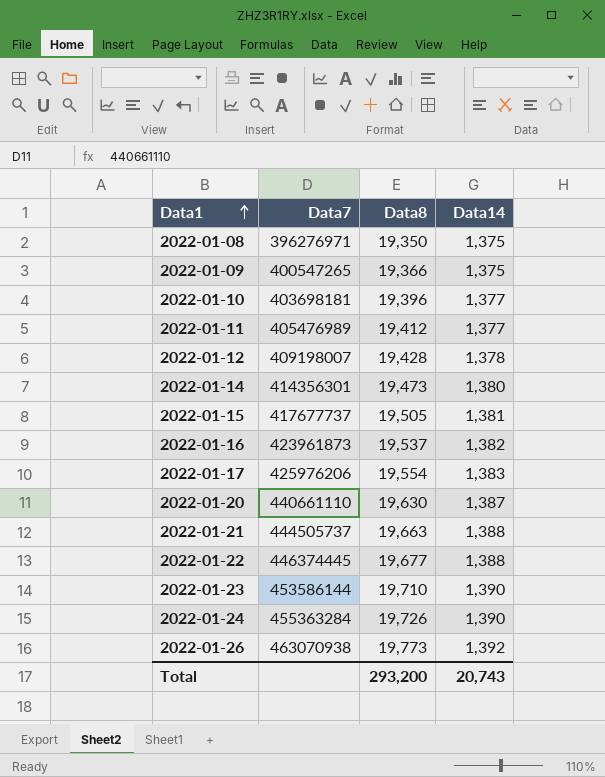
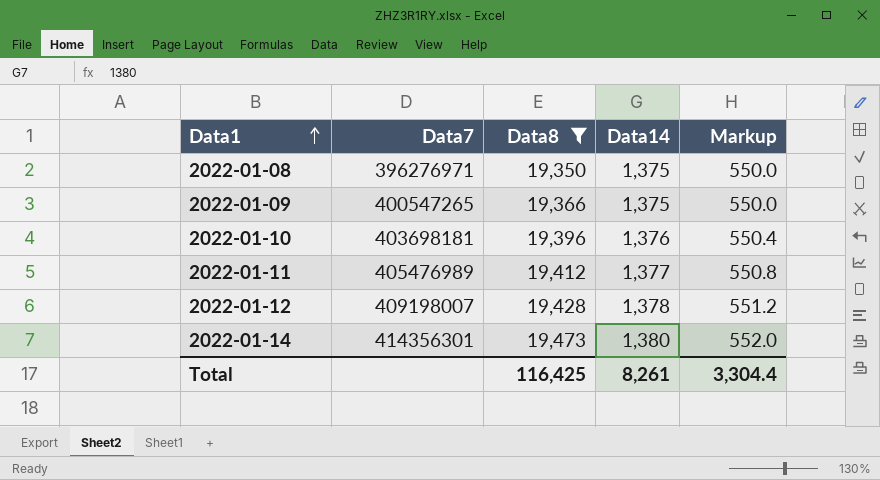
filter: none -> Data8 <= 19,473
column Markup | formula: none -> [Data14] * 0.4
2022-01-10 | Data14: 1,377 -> 1,376
Total | Data8: 293,200 -> 116,425
Total | Data14: 20,743 -> 8,261

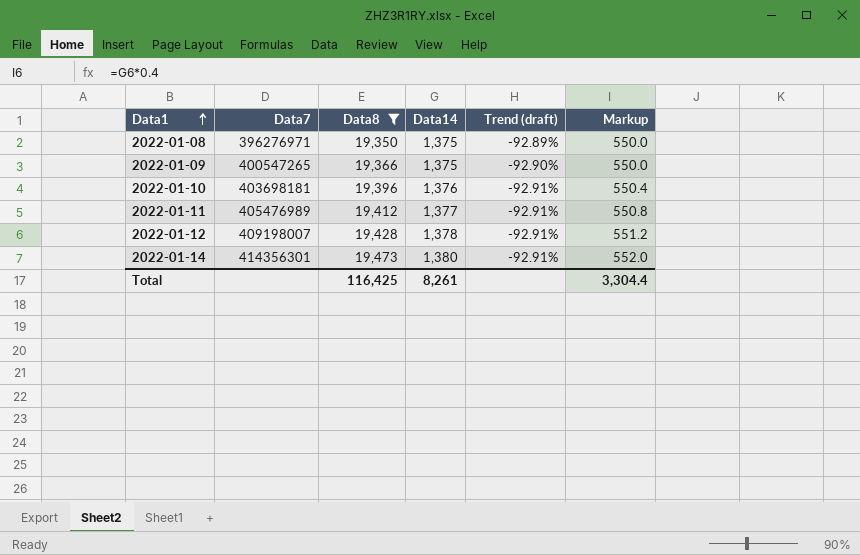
column Trend (draft) | formula: none -> ([Data14] - [Data8]) / [Data8]

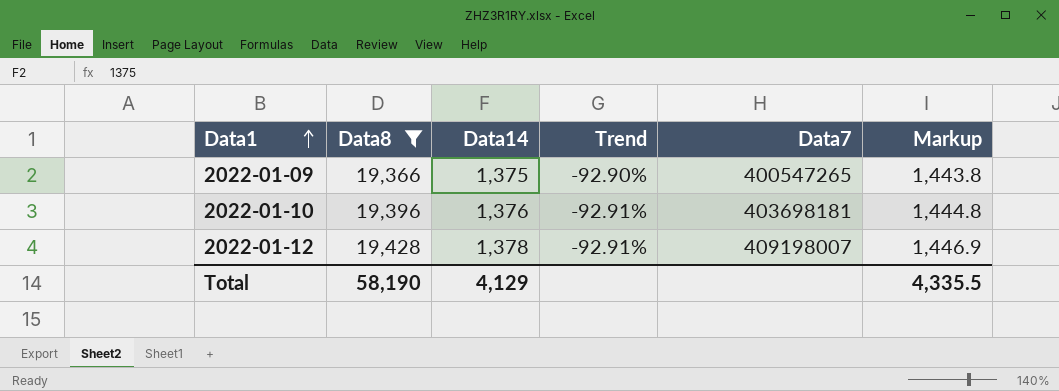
column name: Trend (draft) -> Trend
column Data7 | position: 2 -> 5
column Markup | formula: [Data14] * 0.4 -> [Data14] * 1.05
row 2022-01-08: 396276971 | 19,350 | 1,375 | -92.89% | 550.0 -> none
row 2022-01-11: 405476989 | 19,412 | 1,377 | -92.91% | 550.8 -> none
row 2022-01-14: 414356301 | 19,473 | 1,380 | -92.91% | 552.0 -> none
Total | Data8: 116,425 -> 58,190
Total | Data14: 8,261 -> 4,129
Total | Markup: 3,304.4 -> 4,335.5

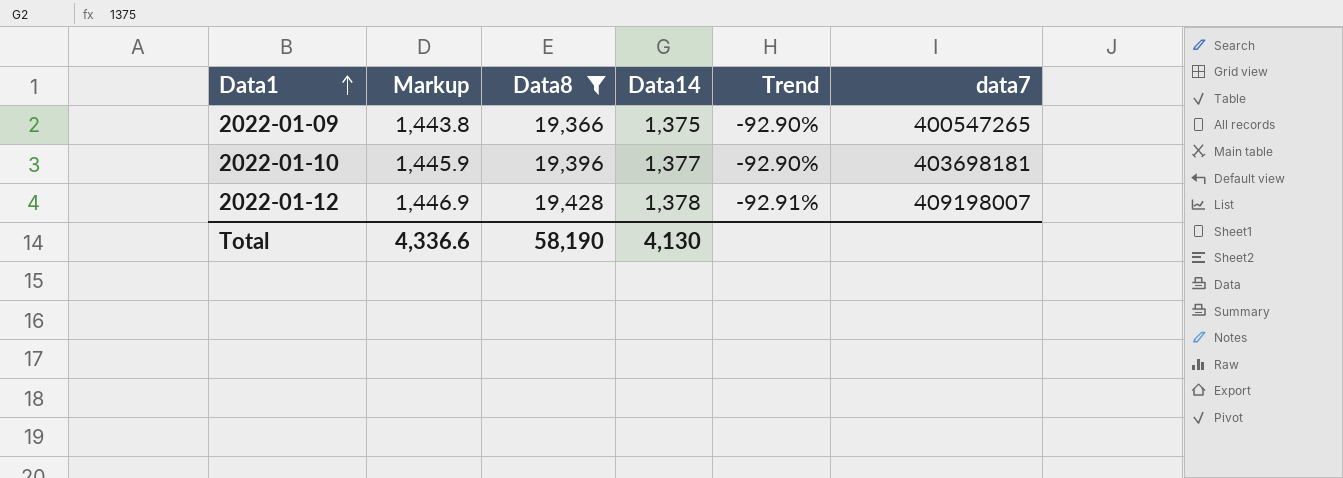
column Markup | position: 6 -> 2
column name: Data7 -> data7
2022-01-10 | Markup: 1,444.8 -> 1,445.9
2022-01-10 | Data14: 1,376 -> 1,377
2022-01-10 | Trend: -92.91% -> -92.90%
Total | Markup: 4,335.5 -> 4,336.6
Total | Data14: 4,129 -> 4,130

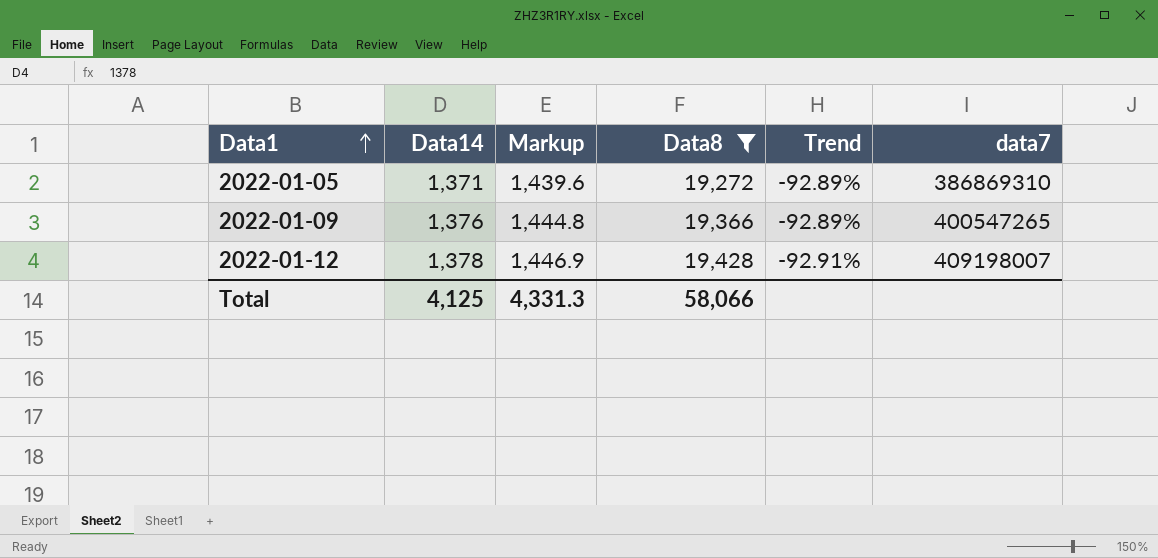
column Data14 | position: 4 -> 2
row 2022-01-10: 1,445.9 | 19,396 | 1,377 | -92.90% | 403698181 -> none
row 2022-01-05: none -> 1,371 | 1,439.6 | 19,272 | -92.89% | 386869310
2022-01-09 | Data14: 1,375 -> 1,376
2022-01-09 | Markup: 1,443.8 -> 1,444.8
2022-01-09 | Trend: -92.90% -> -92.89%
Total | Data14: 4,130 -> 4,125
Total | Markup: 4,336.6 -> 4,331.3
Total | Data8: 58,190 -> 58,066

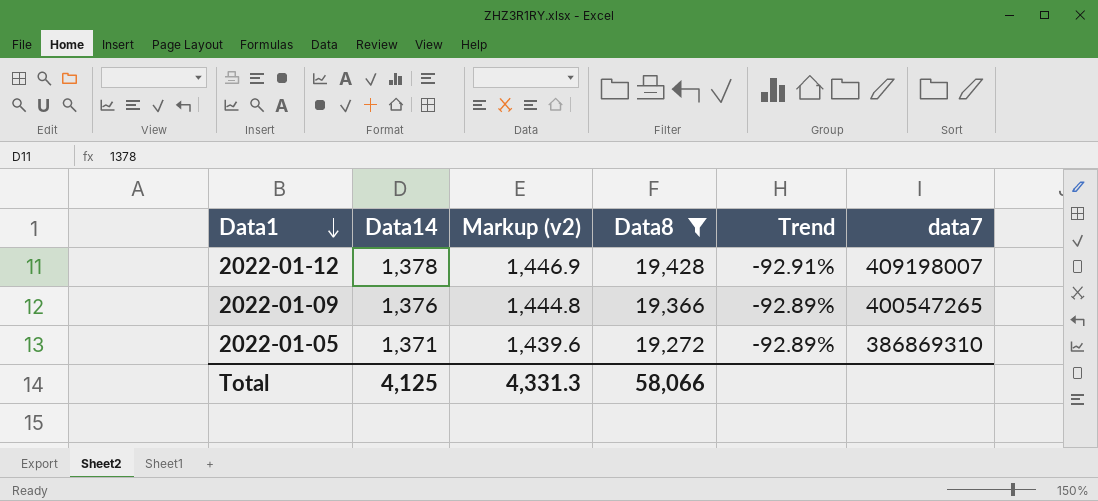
row order: Data1 ascending -> Data1 descending
column name: Markup -> Markup (v2)

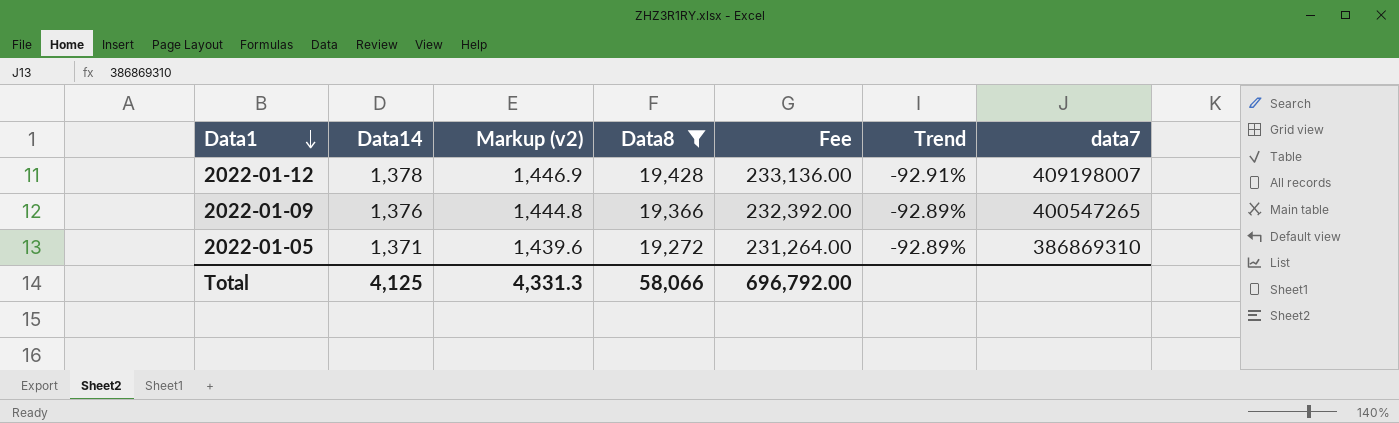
column Fee | formula: none -> [Data8] * 12

